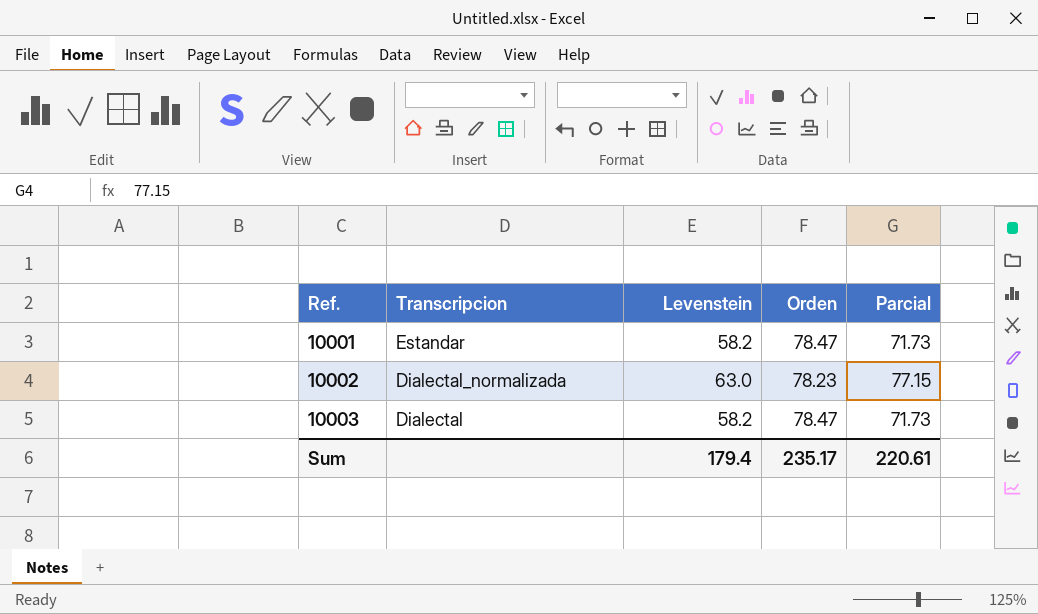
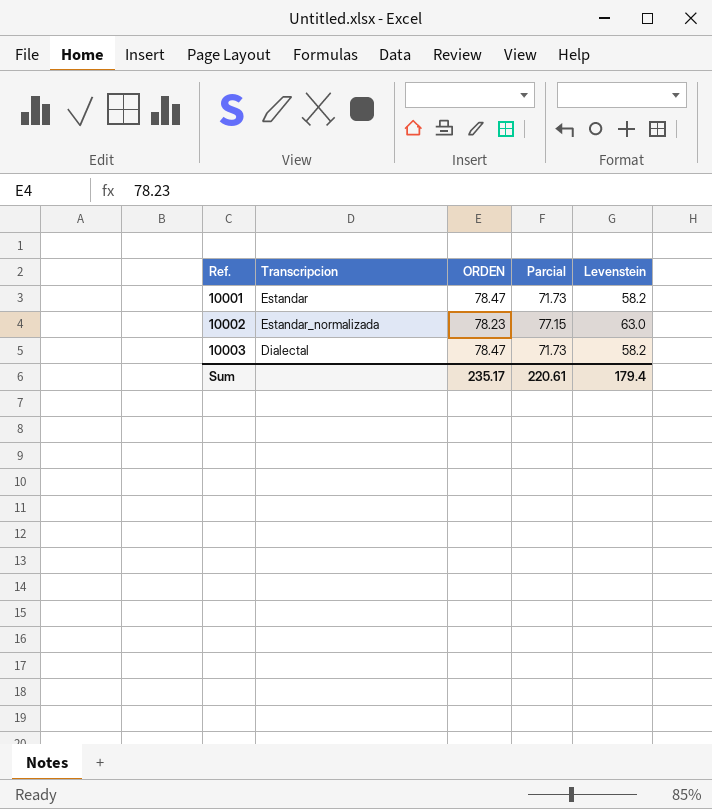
column name: Orden -> ORDEN
column Levenstein | position: 3 -> 5
10002 | Transcripcion: Dialectal_normalizada -> Estandar_normalizada

